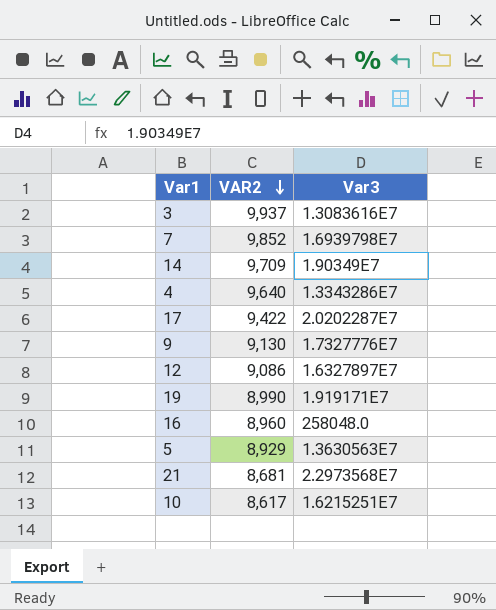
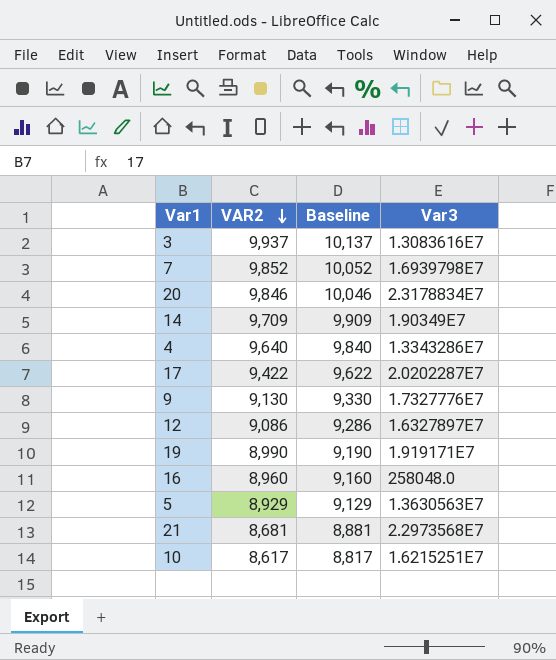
column Baseline | formula: none -> [VAR2] + 200
row 20: none -> 9,846 | 10,046 | 2.3178834E7

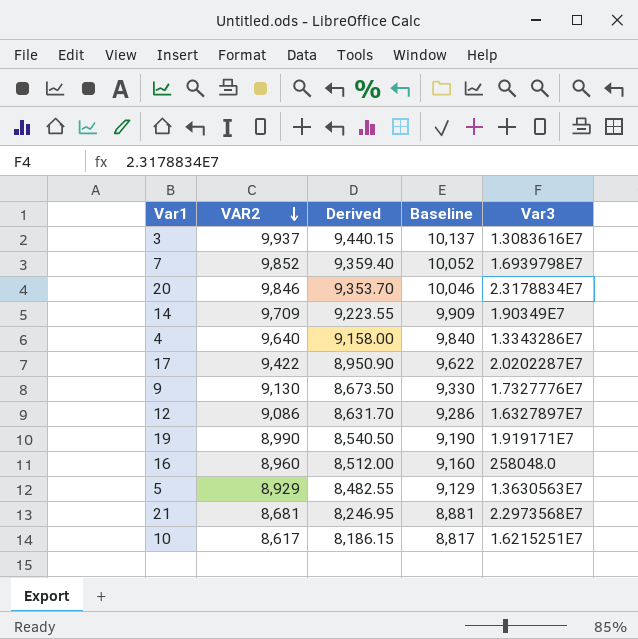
column Derived | formula: none -> [VAR2] * 0.95

